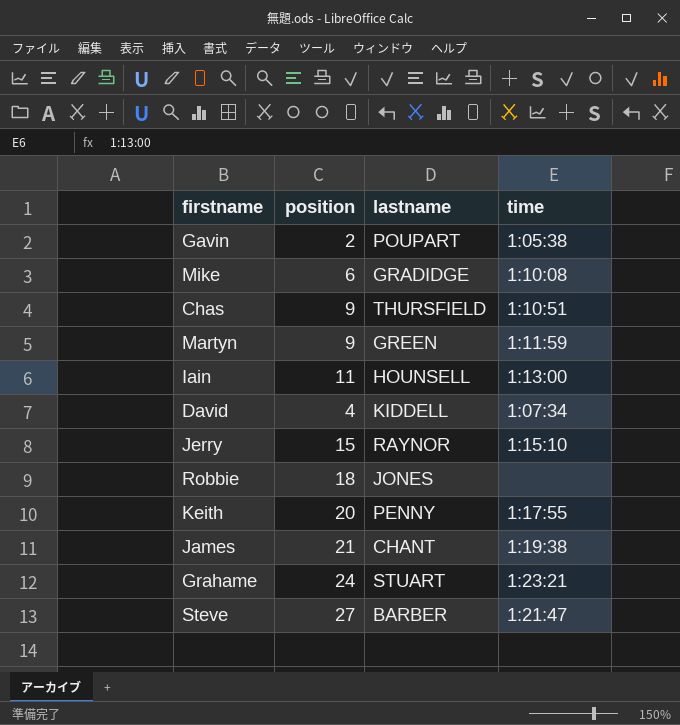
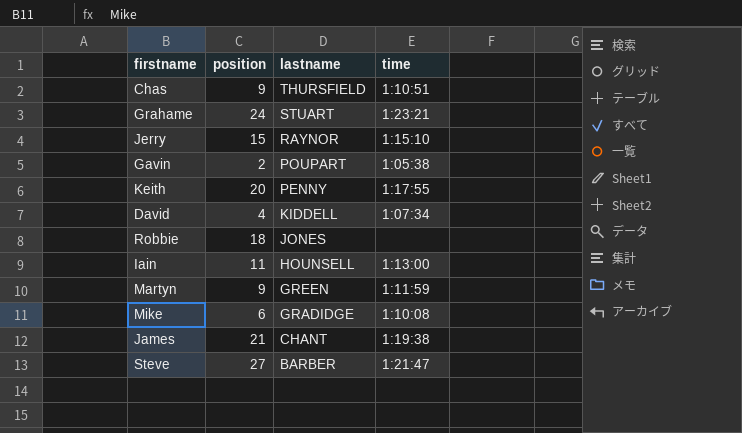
row order: none -> lastname descending

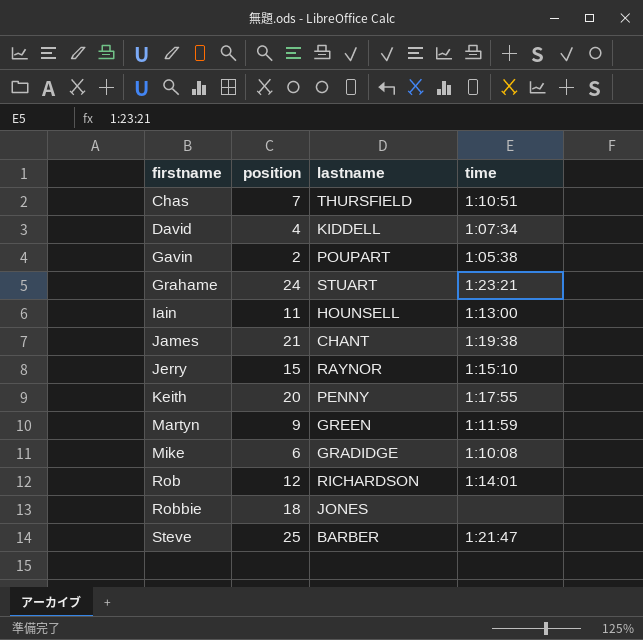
row order: lastname descending -> firstname ascending
Chas | position: 9 -> 7
row Rob: none -> 12 | RICHARDSON | 1:14:01
Steve | position: 27 -> 25

